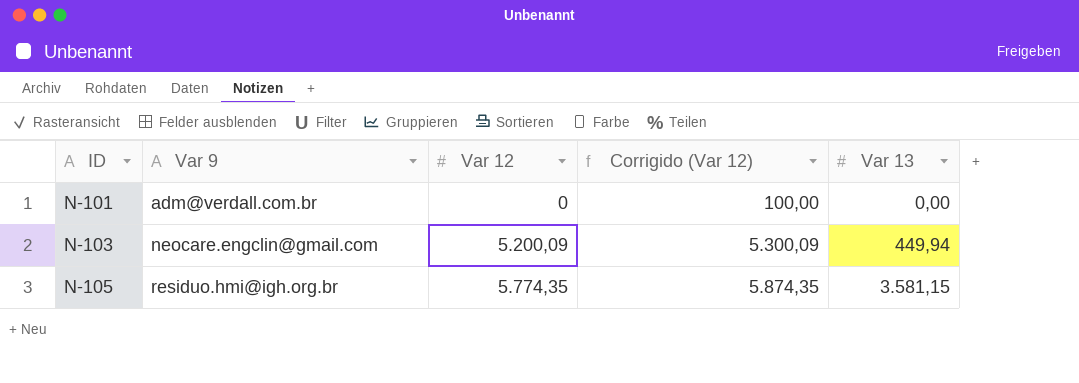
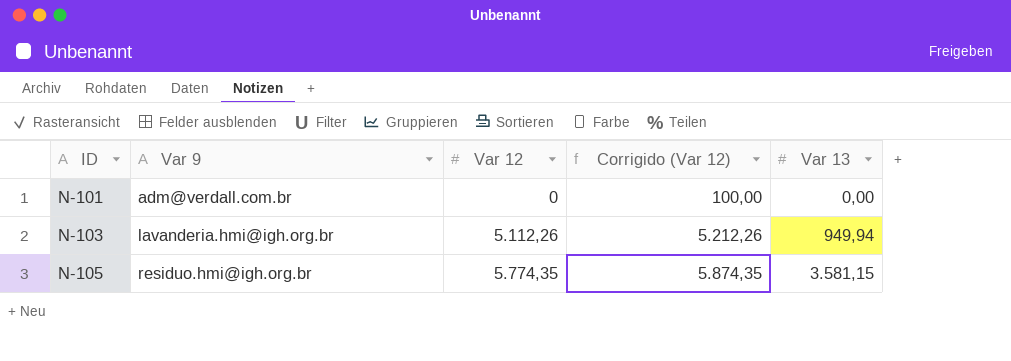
N-103 | Var 9: neocare.engclin@gmail.com -> lavanderia.hmi@igh.org.br
N-103 | Var 12: 5.200,09 -> 5.112,26
N-103 | Corrigido (Var 12): 5.300,09 -> 5.212,26
N-103 | Var 13: 449,94 -> 949,94

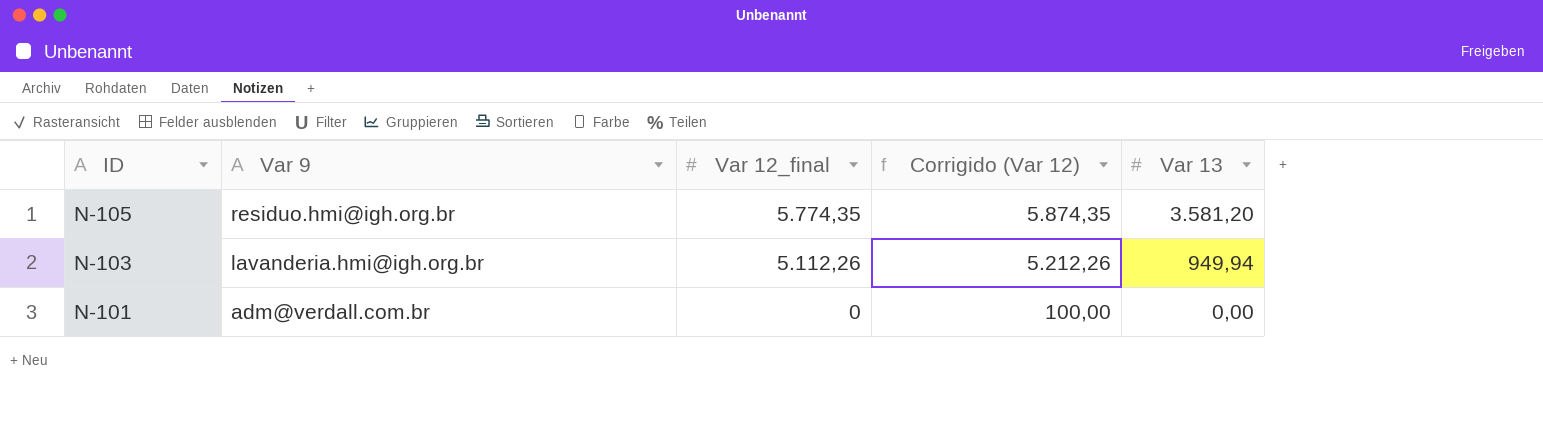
row order: ID ascending -> ID descending
column name: Var 12 -> Var 12_final
N-105 | Var 13: 3.581,15 -> 3.581,20

